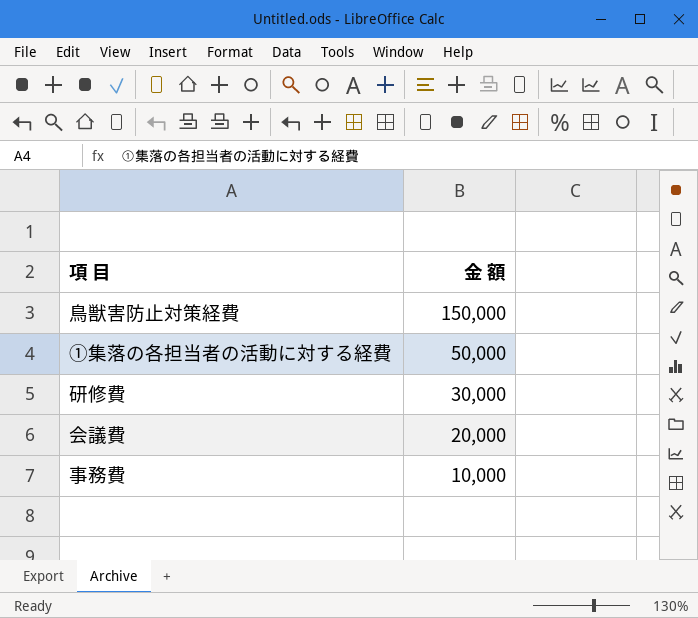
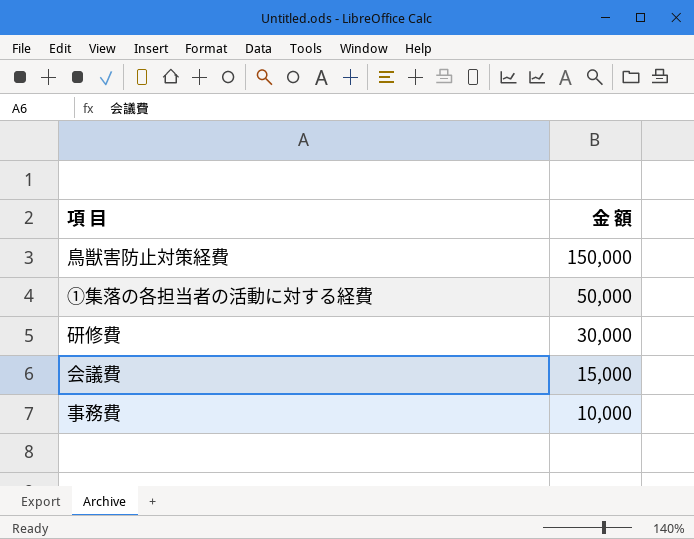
会議費 | 金 額: 20,000 -> 15,000

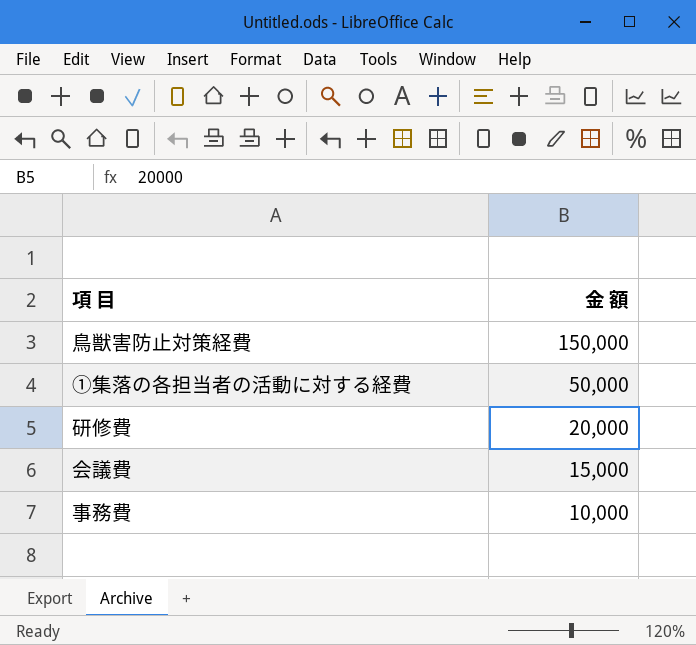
研修費 | 金 額: 30,000 -> 20,000

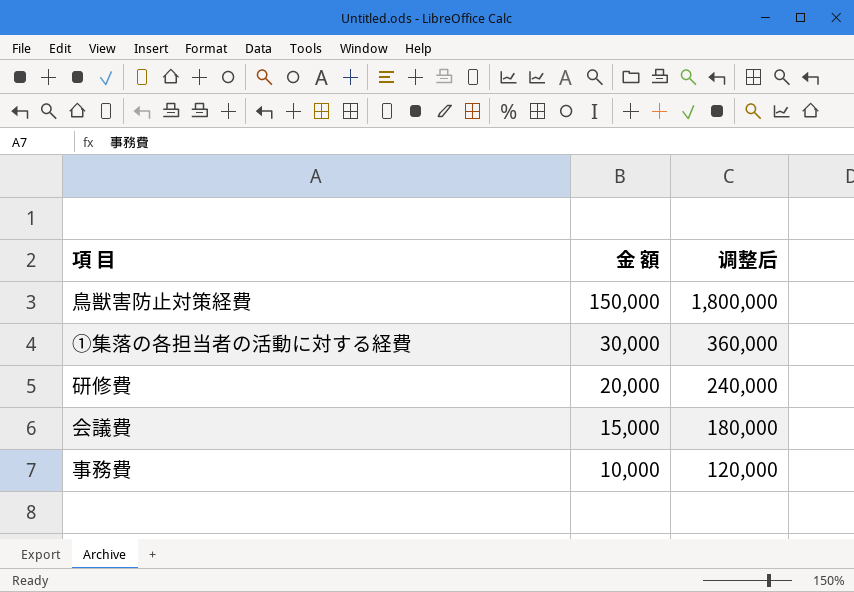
column 调整后 | formula: none -> [金 額] * 12
①集落の各担当者の活動に対する経費 | 金 額: 50,000 -> 30,000

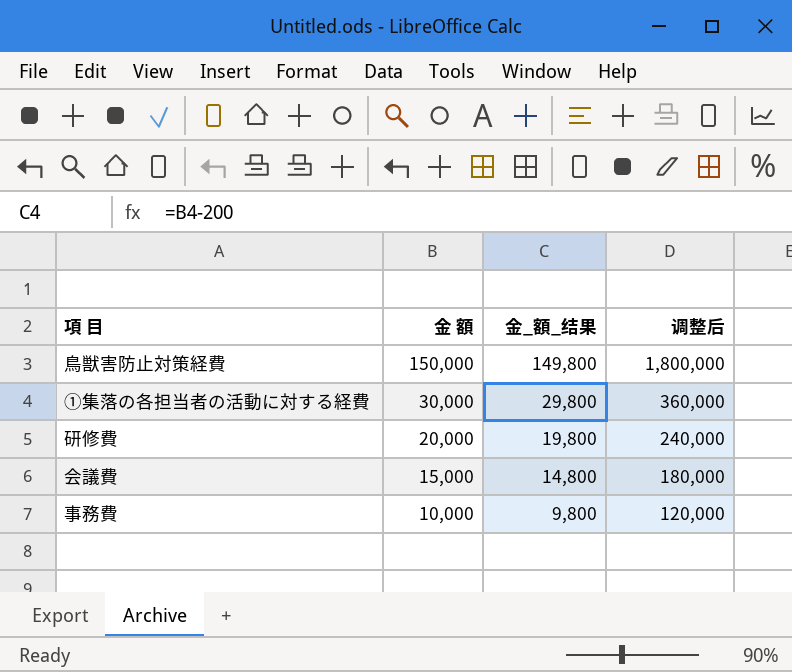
column 金_額_结果 | formula: none -> [金 額] - 200

